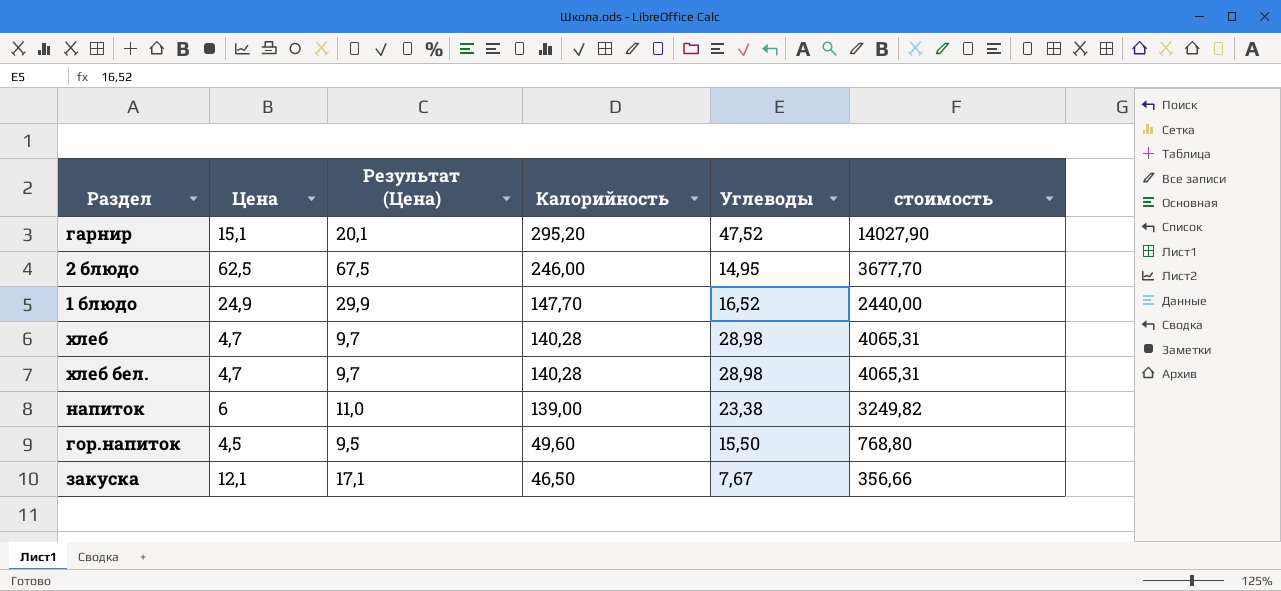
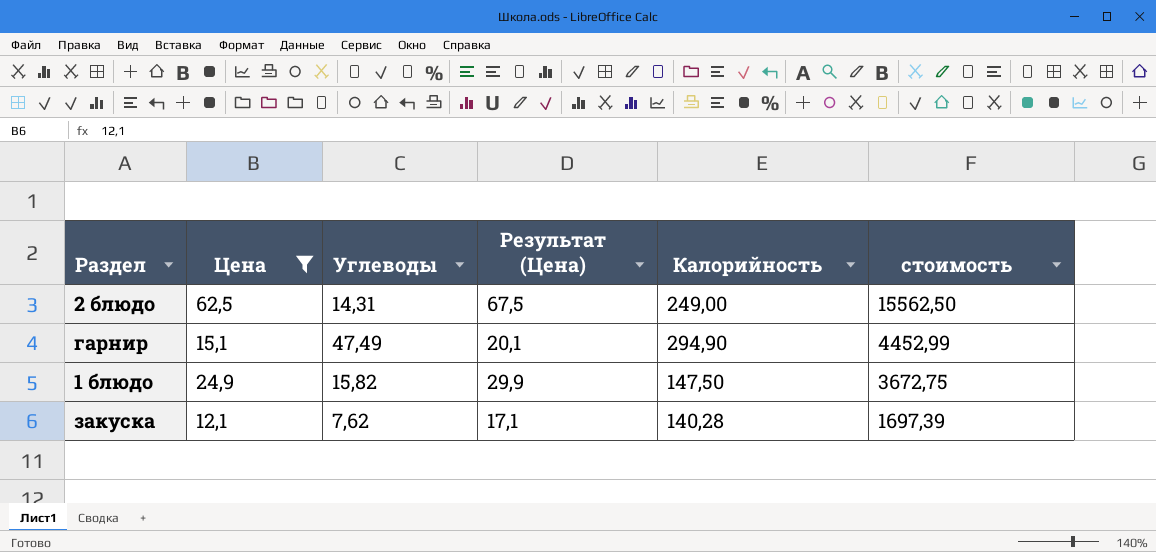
filter: none -> Цена >= 12,1
row order: Калорийность descending -> стоимость descending
column Углеводы | position: 5 -> 3
column стоимость | formula: [Калорийность] * [Углеводы] -> [Цена] * [Калорийность]
2 блюдо | Углеводы: 14,95 -> 14,31
2 блюдо | Калорийность: 246,00 -> 249,00
гарнир | Углеводы: 47,52 -> 47,49
гарнир | Калорийность: 295,20 -> 294,90
1 блюдо | Углеводы: 16,52 -> 15,82
1 блюдо | Калорийность: 147,70 -> 147,50
закуска | Углеводы: 7,67 -> 7,62
закуска | Калорийность: 46,50 -> 140,28

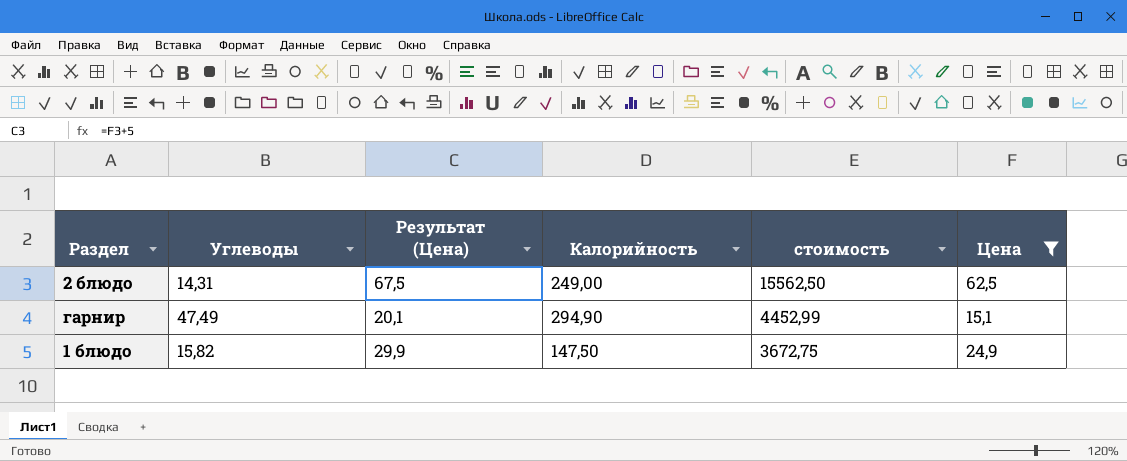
column Цена | position: 2 -> 6
row закуска: 12,1 | 7,62 | 17,1 | 140,28 | 1697,39 -> none

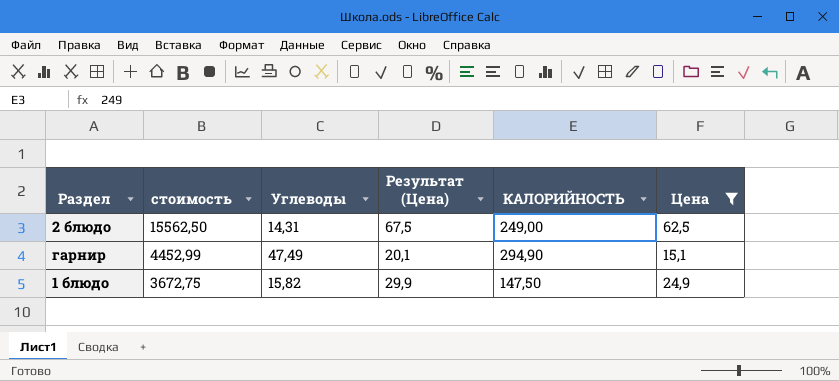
column стоимость | position: 5 -> 2
column name: Калорийность -> КАЛОРИЙНОСТЬ

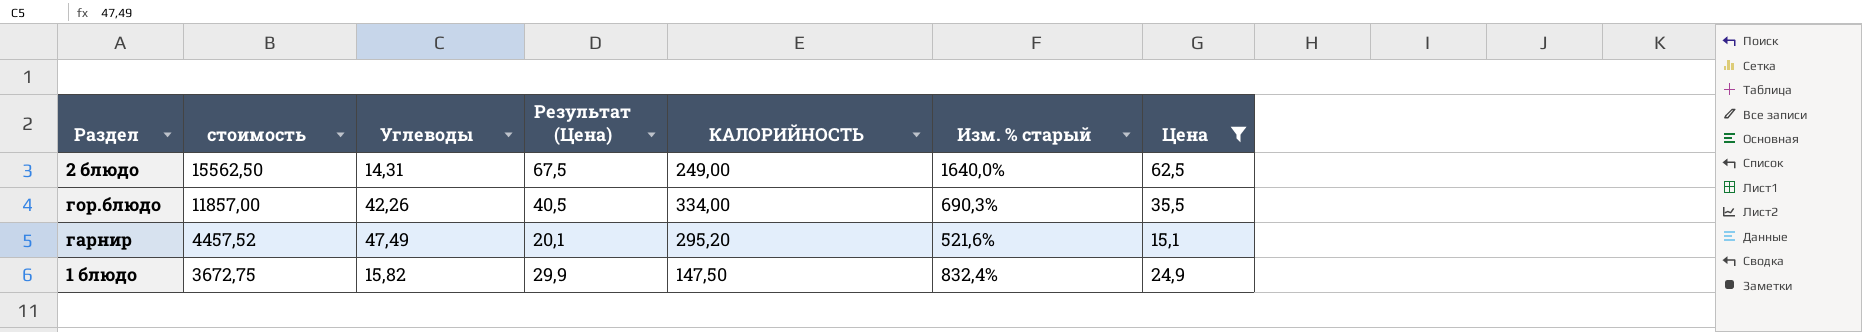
column Изм. % старый | formula: none -> ([КАЛОРИЙНОСТЬ] - [Углеводы]) / [Углеводы]
row гор.блюдо: none -> 11857,00 | 42,26 | 40,5 | 334,00 | 690,3% | 35,5
гарнир | стоимость: 4452,99 -> 4457,52
гарнир | КАЛОРИЙНОСТЬ: 294,90 -> 295,20

